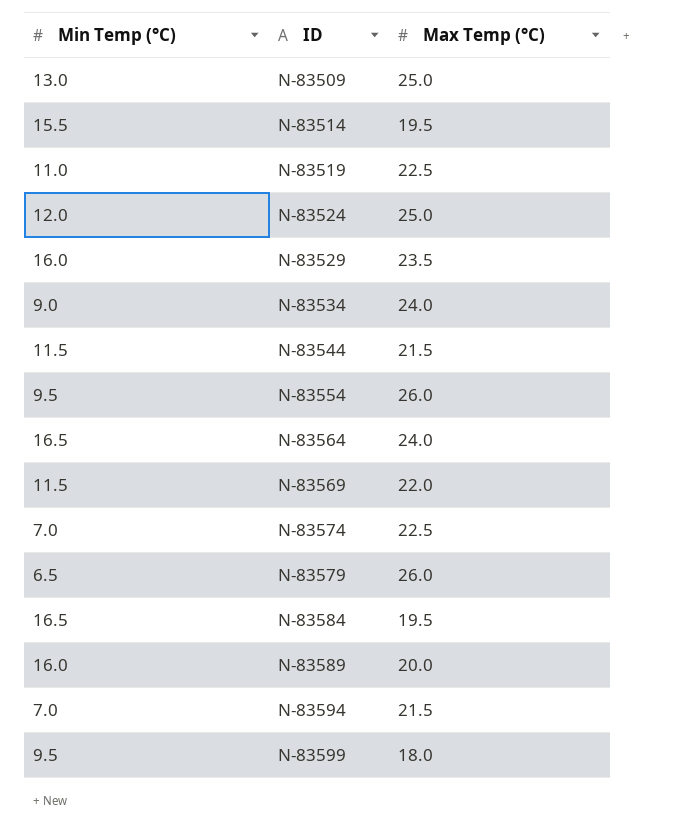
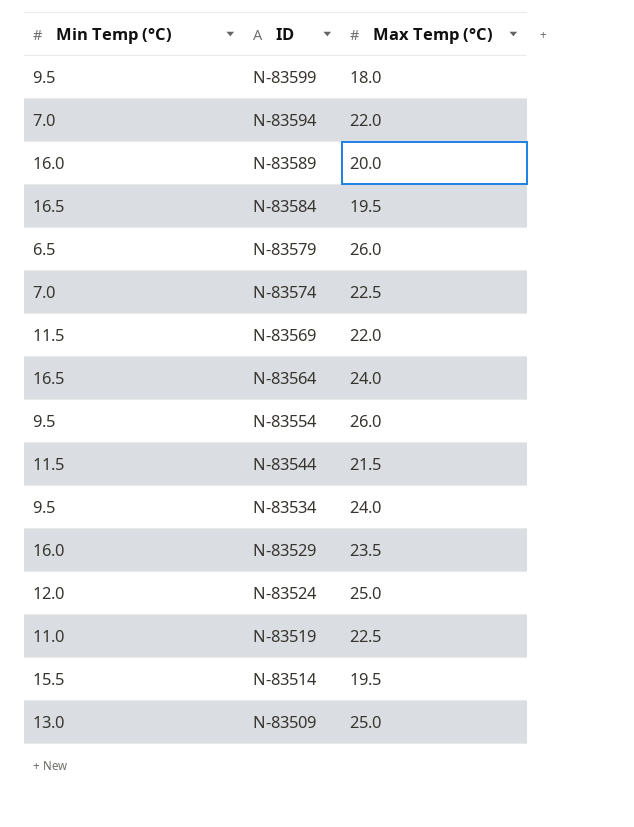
row order: ID ascending -> ID descending
N-83594 | Max Temp (°C): 21.5 -> 22.0
N-83534 | Min Temp (°C): 9.0 -> 9.5

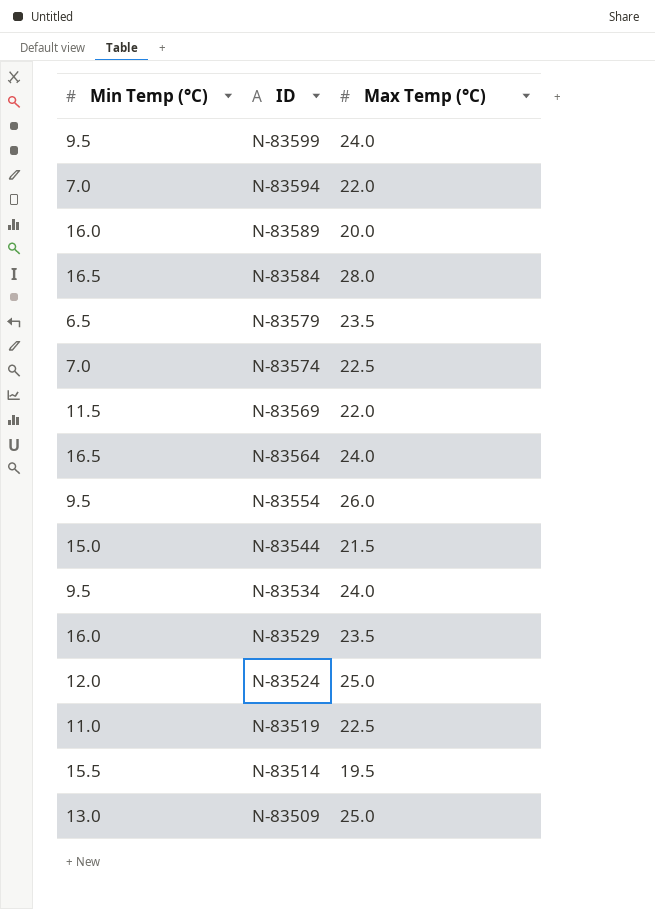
N-83599 | Max Temp (°C): 18.0 -> 24.0
N-83584 | Max Temp (°C): 19.5 -> 28.0
N-83579 | Max Temp (°C): 26.0 -> 23.5
N-83544 | Min Temp (°C): 11.5 -> 15.0

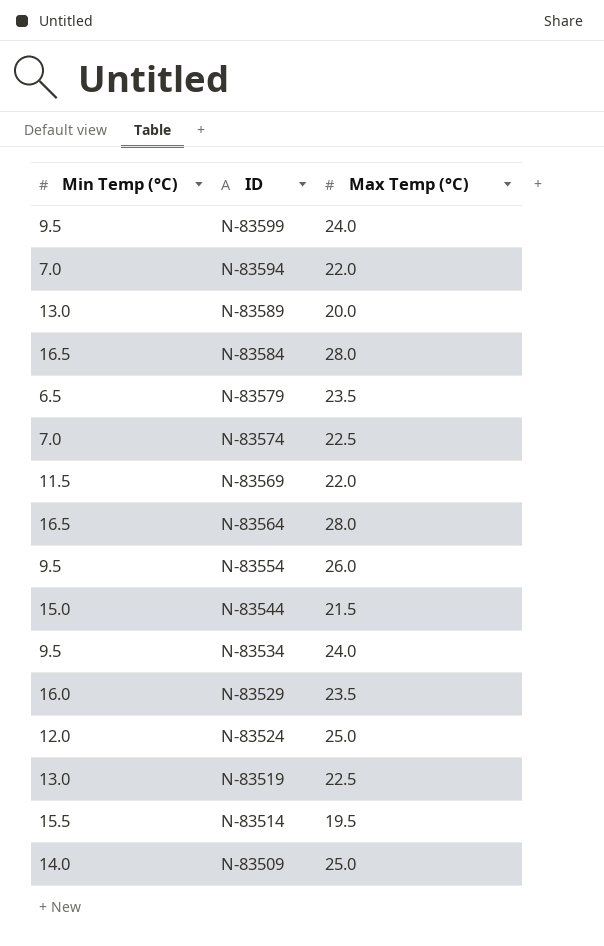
N-83589 | Min Temp (°C): 16.0 -> 13.0
N-83564 | Max Temp (°C): 24.0 -> 28.0
N-83519 | Min Temp (°C): 11.0 -> 13.0
N-83509 | Min Temp (°C): 13.0 -> 14.0

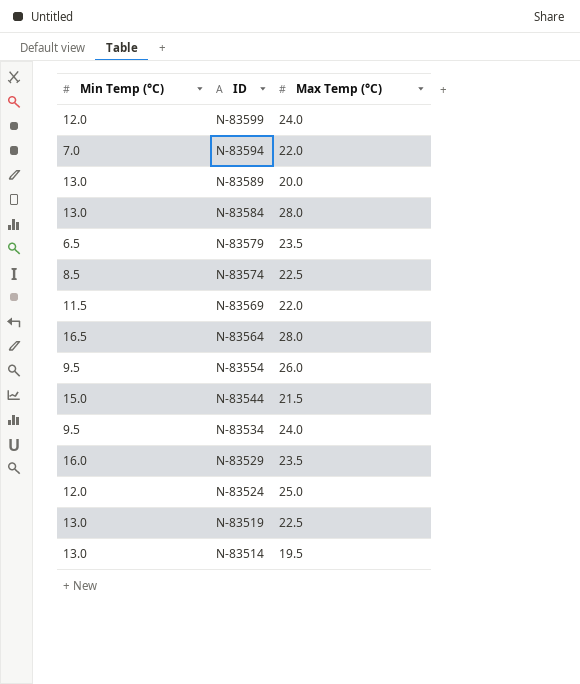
row N-83509: 14.0 | 25.0 -> none
N-83599 | Min Temp (°C): 9.5 -> 12.0
N-83584 | Min Temp (°C): 16.5 -> 13.0
N-83574 | Min Temp (°C): 7.0 -> 8.5
N-83514 | Min Temp (°C): 15.5 -> 13.0

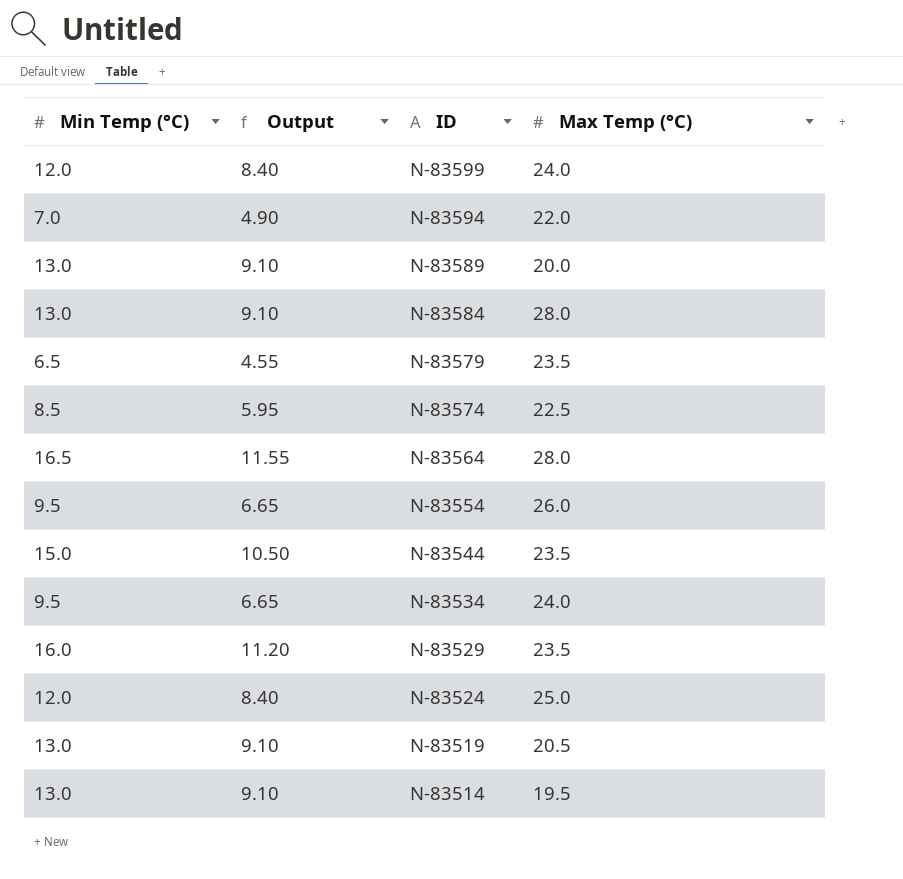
column Output | formula: none -> [Min Temp (°C)] * 0.7
row N-83569: 11.5 | 22.0 -> none
N-83544 | Max Temp (°C): 21.5 -> 23.5
N-83519 | Max Temp (°C): 22.5 -> 20.5

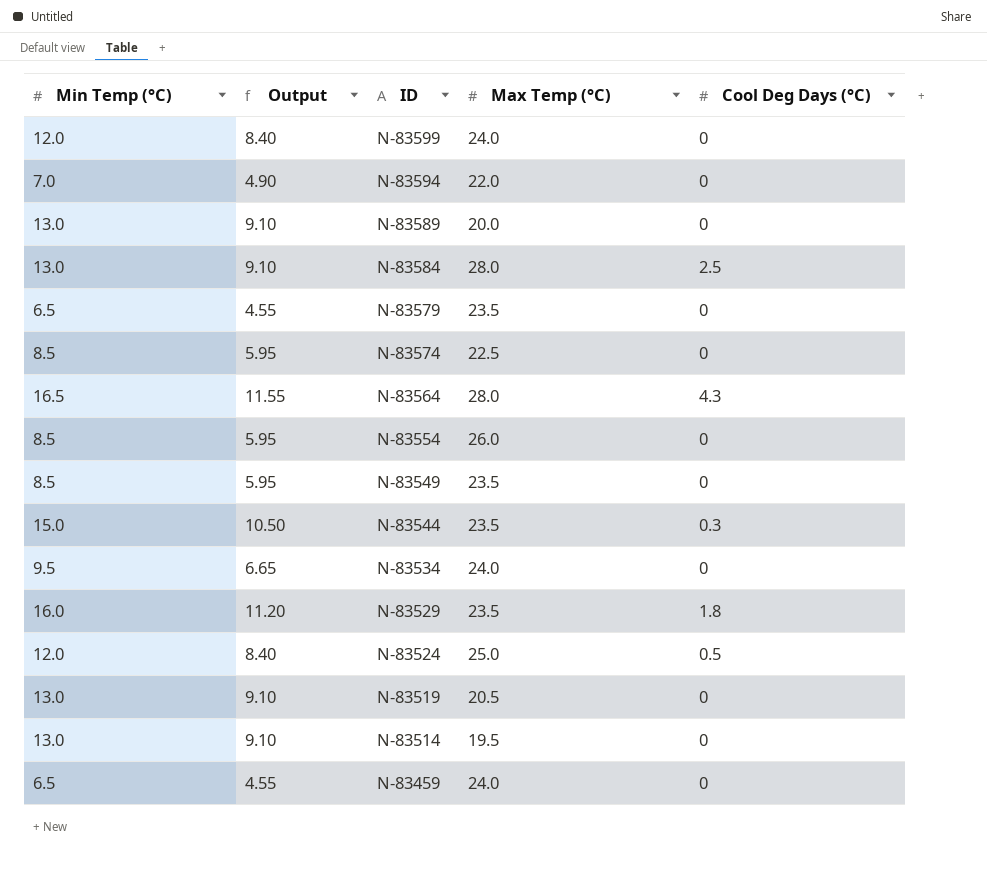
column Cool Deg Days (°C) | position: none -> 5
N-83554 | Min Temp (°C): 9.5 -> 8.5
N-83554 | Output: 6.65 -> 5.95
row N-83549: none -> 8.5 | 5.95 | 23.5 | 0
row N-83459: none -> 6.5 | 4.55 | 24.0 | 0

